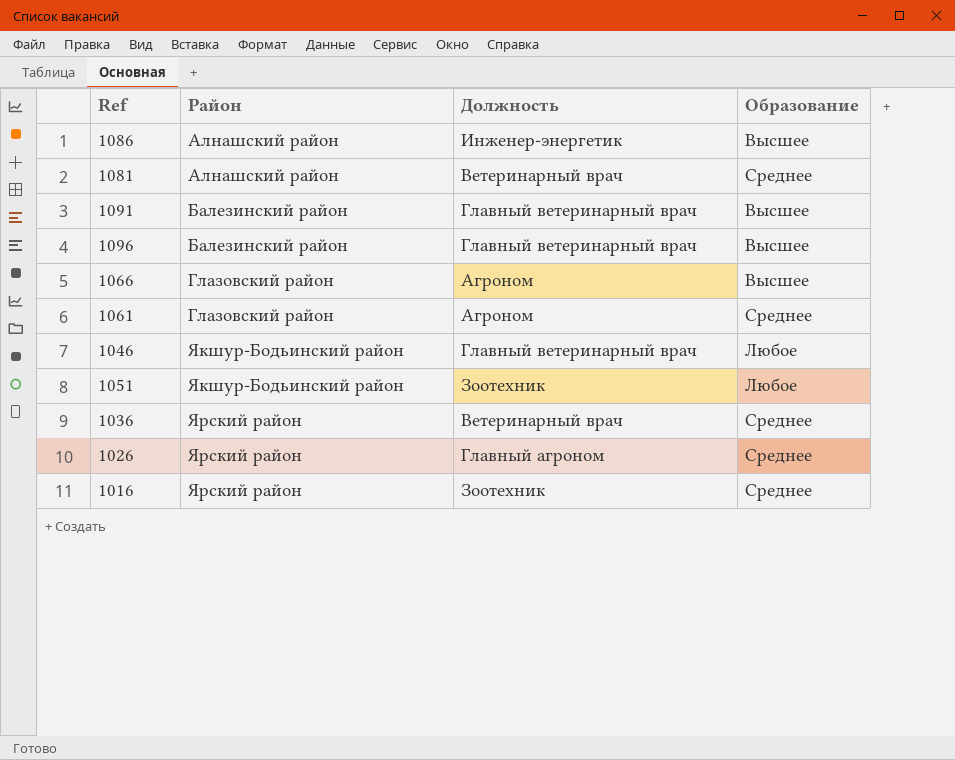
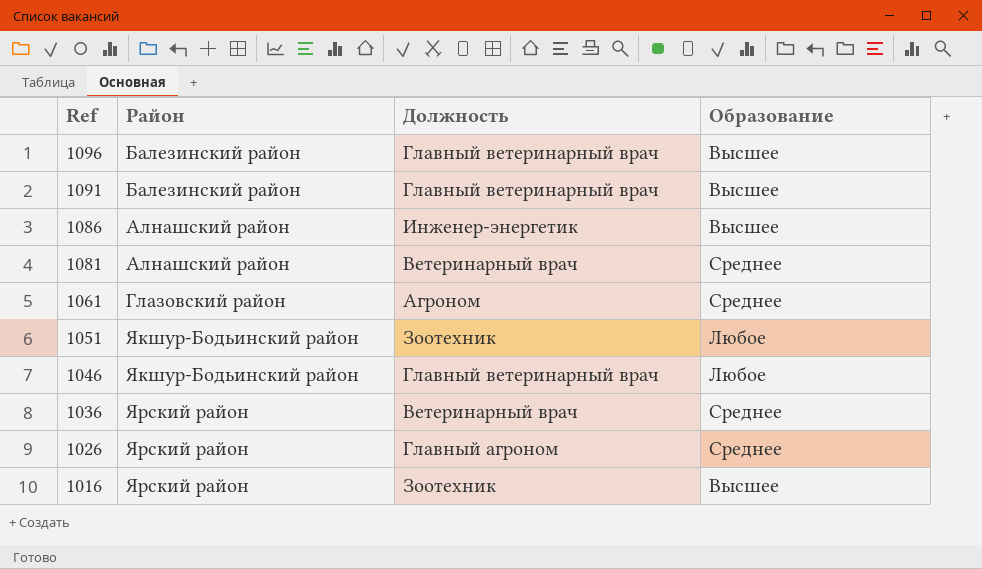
row order: Район ascending -> Ref descending
row 1066: Глазовский район | Агроном | Высшее -> none
1016 | Образование: Среднее -> Высшее

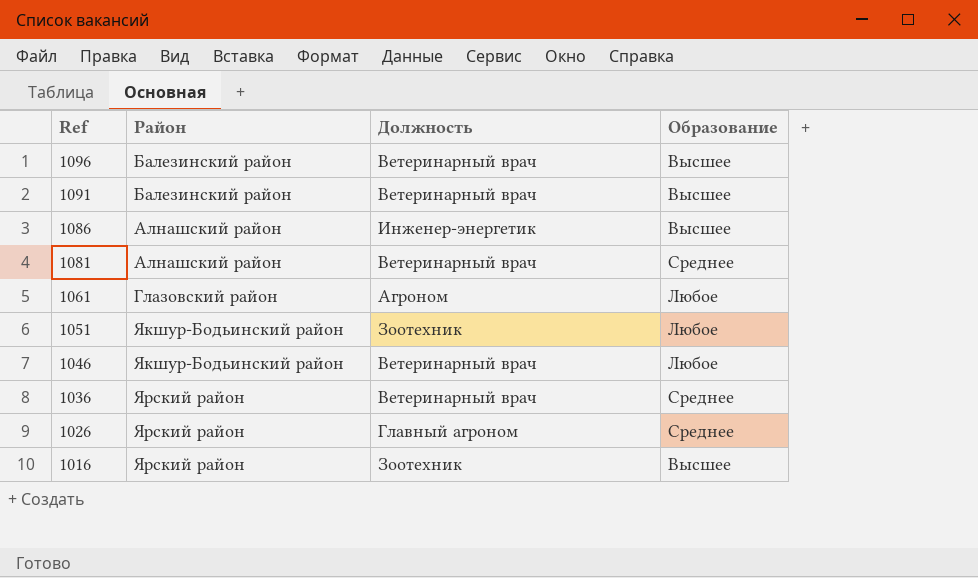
1096 | Должность: Главный ветеринарный врач -> Ветеринарный врач
1091 | Должность: Главный ветеринарный врач -> Ветеринарный врач
1061 | Образование: Среднее -> Любое
1046 | Должность: Главный ветеринарный врач -> Ветеринарный врач

